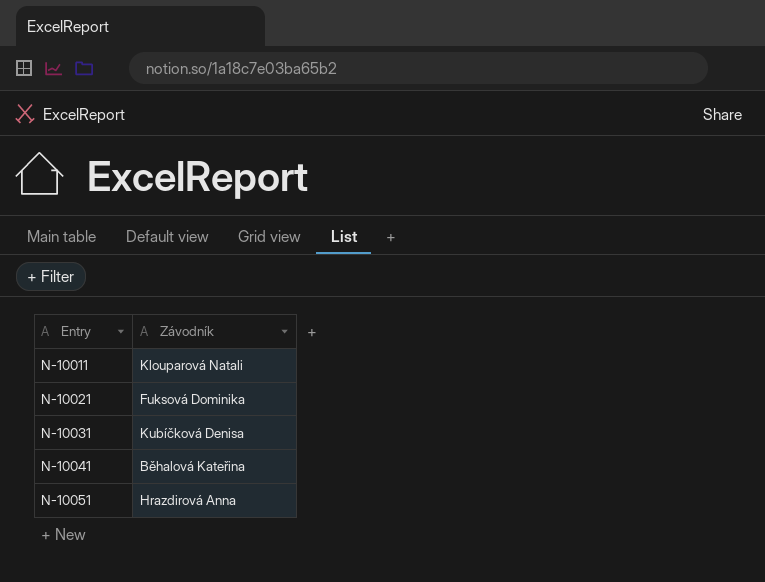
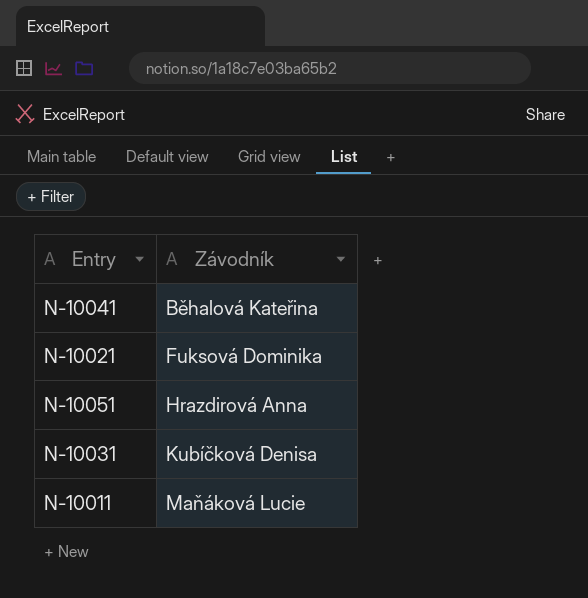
row order: Entry ascending -> Závodník ascending
N-10011 | Závodník: Klouparová Natali -> Maňáková Lucie

